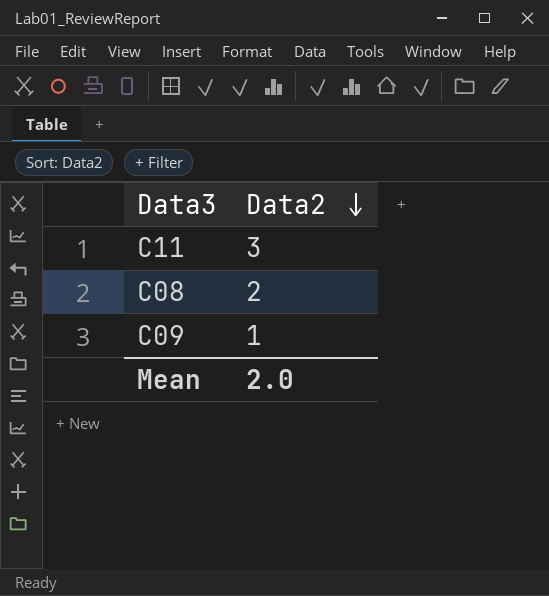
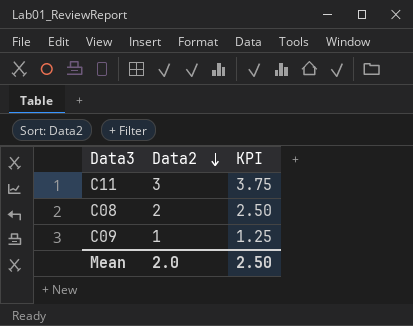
column KPI | formula: none -> [Data2] * 1.25

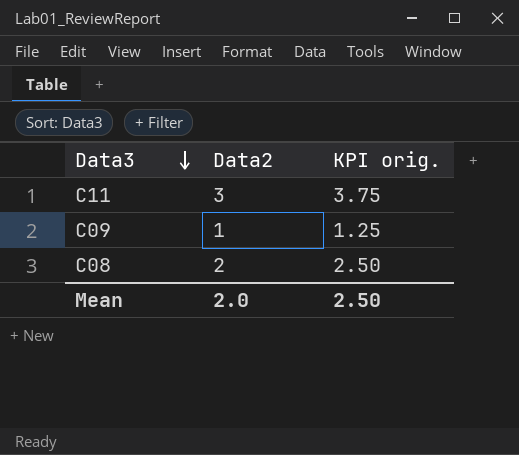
row order: Data2 descending -> Data3 descending
column name: KPI -> KPI orig.

